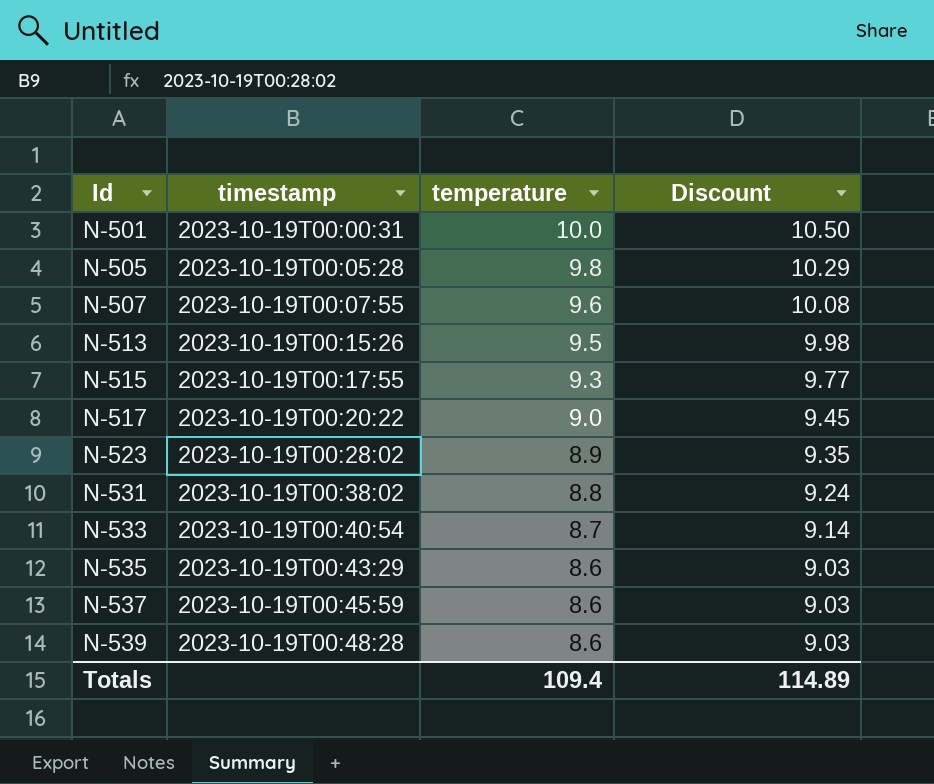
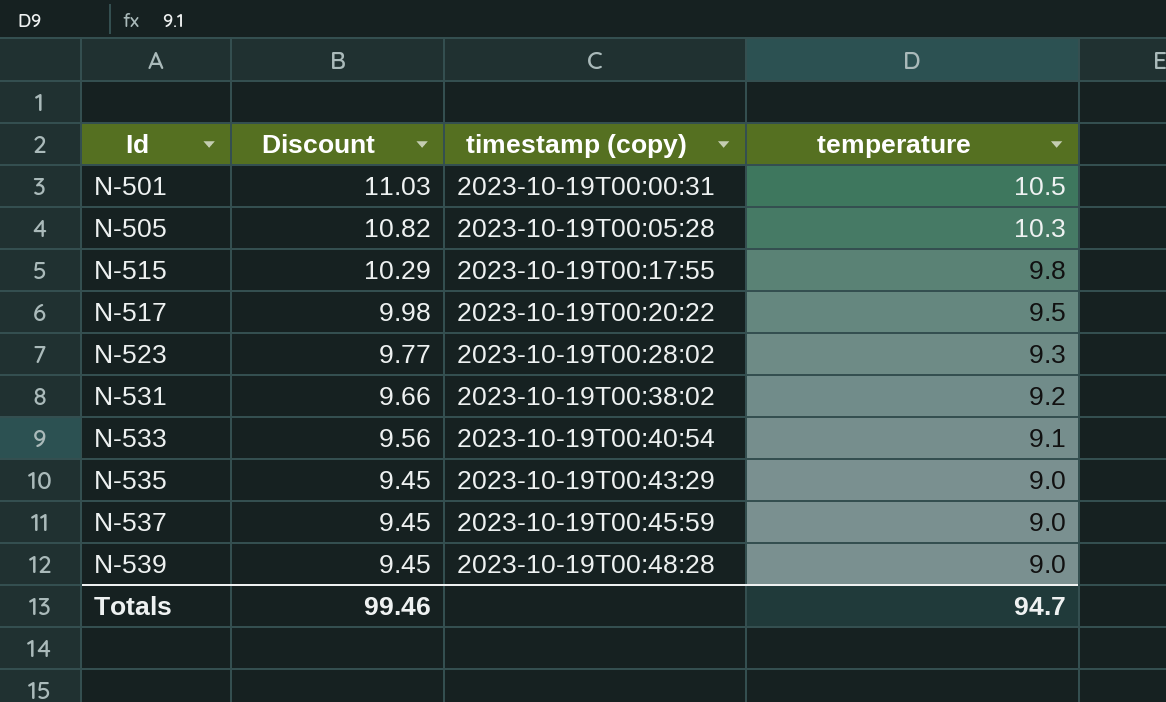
column Discount | position: 4 -> 2
column name: timestamp -> timestamp (copy)
row N-507: 2023-10-19T00:07:55 | 9.6 | 10.08 -> none
row N-513: 2023-10-19T00:15:26 | 9.5 | 9.98 -> none
N-501 | Discount: 10.50 -> 11.03
N-501 | temperature: 10.0 -> 10.5
N-505 | Discount: 10.29 -> 10.82
N-505 | temperature: 9.8 -> 10.3
N-515 | Discount: 9.77 -> 10.29
N-515 | temperature: 9.3 -> 9.8
N-517 | Discount: 9.45 -> 9.98
N-517 | temperature: 9.0 -> 9.5
N-523 | Discount: 9.35 -> 9.77
N-523 | temperature: 8.9 -> 9.3
N-531 | Discount: 9.24 -> 9.66
N-531 | temperature: 8.8 -> 9.2
N-533 | Discount: 9.14 -> 9.56
N-533 | temperature: 8.7 -> 9.1
N-535 | Discount: 9.03 -> 9.45
N-535 | temperature: 8.6 -> 9.0
N-537 | Discount: 9.03 -> 9.45
N-537 | temperature: 8.6 -> 9.0
N-539 | Discount: 9.03 -> 9.45
N-539 | temperature: 8.6 -> 9.0
Totals | Discount: 114.89 -> 99.46
Totals | temperature: 109.4 -> 94.7

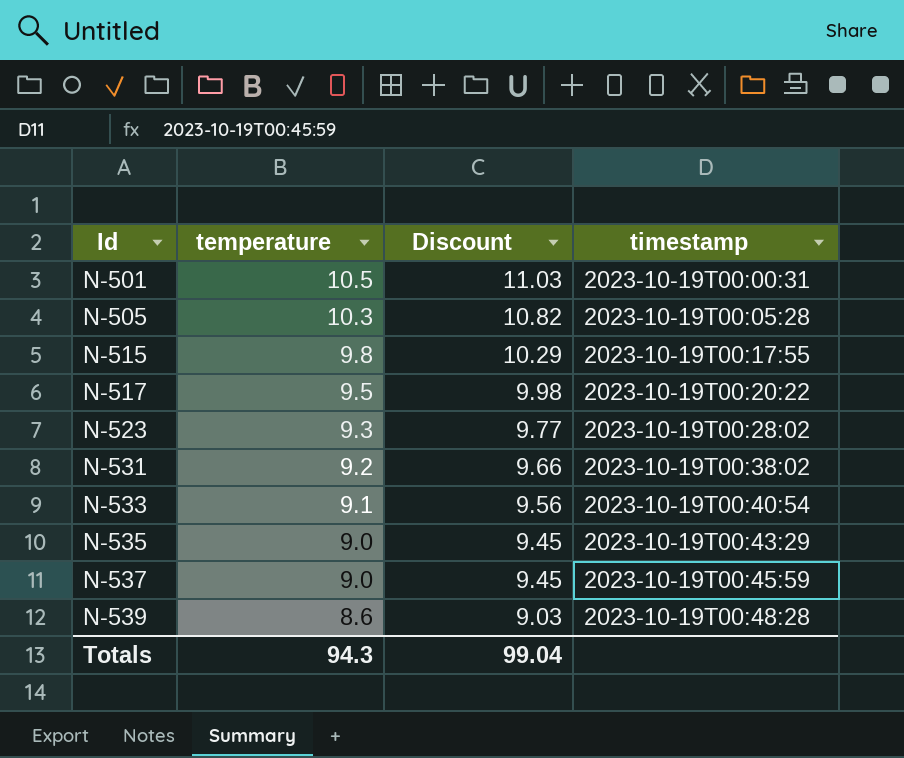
column temperature | position: 4 -> 2
column name: timestamp (copy) -> timestamp
N-539 | temperature: 9.0 -> 8.6
N-539 | Discount: 9.45 -> 9.03
Totals | temperature: 94.7 -> 94.3
Totals | Discount: 99.46 -> 99.04

